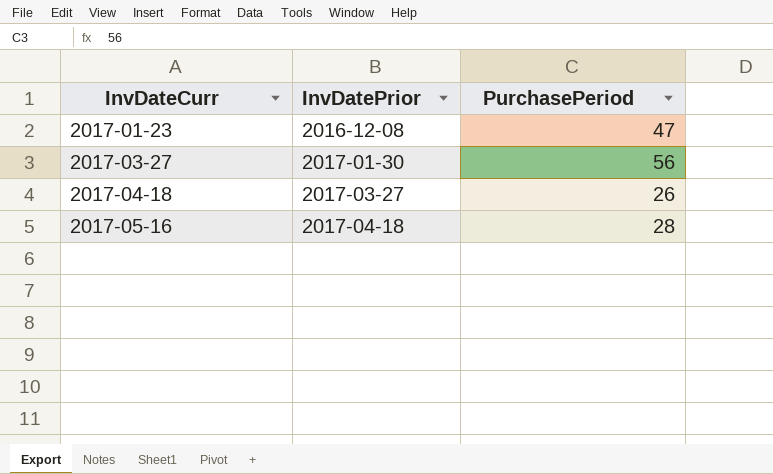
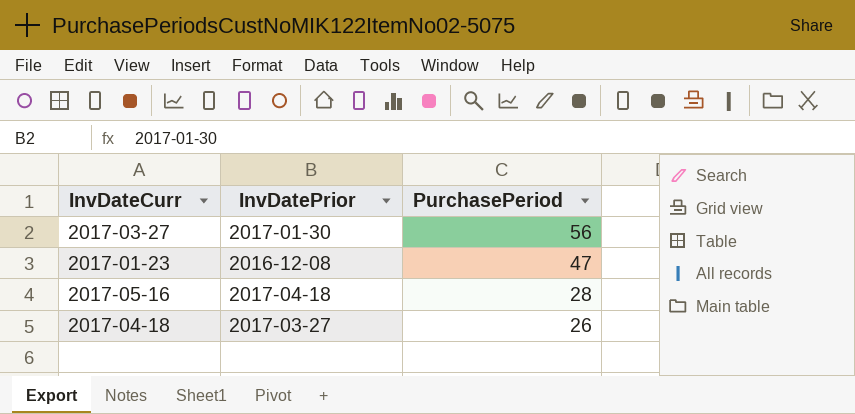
row order: InvDateCurr ascending -> PurchasePeriod descending

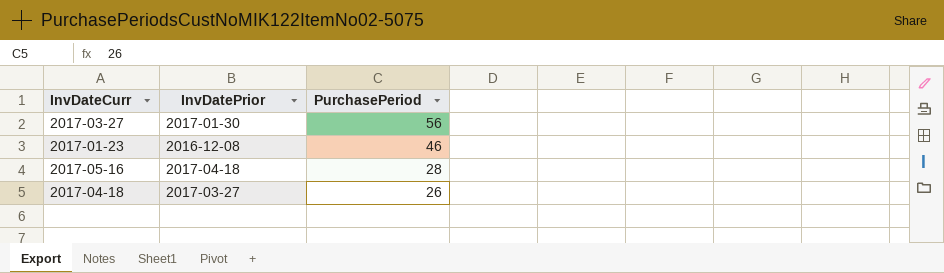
2017-01-23 | PurchasePeriod: 47 -> 46

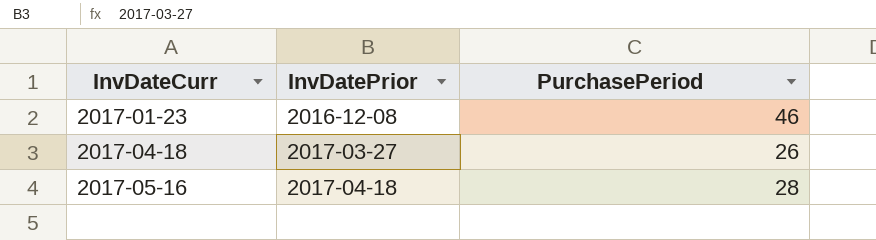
row order: PurchasePeriod descending -> InvDateCurr ascending
row 2017-03-27: 2017-01-30 | 56 -> none

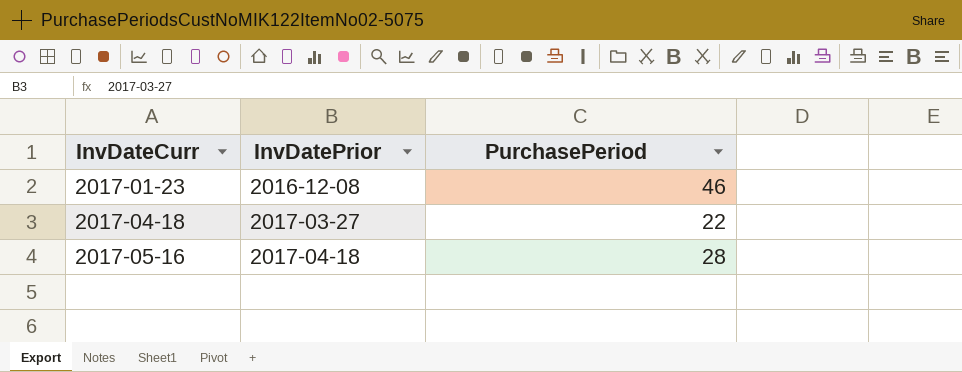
2017-04-18 | PurchasePeriod: 26 -> 22

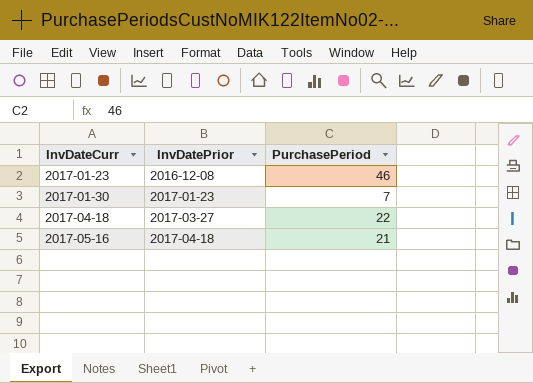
row 2017-01-30: none -> 2017-01-23 | 7
2017-05-16 | PurchasePeriod: 28 -> 21

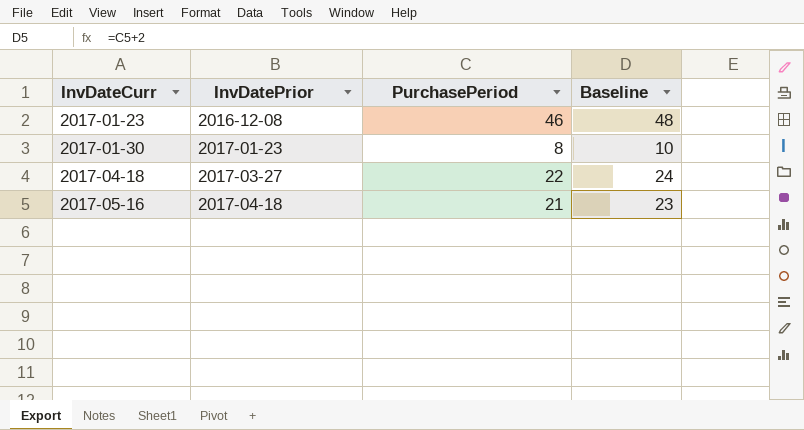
column Baseline | formula: none -> [PurchasePeriod] + 2
2017-01-30 | PurchasePeriod: 7 -> 8

